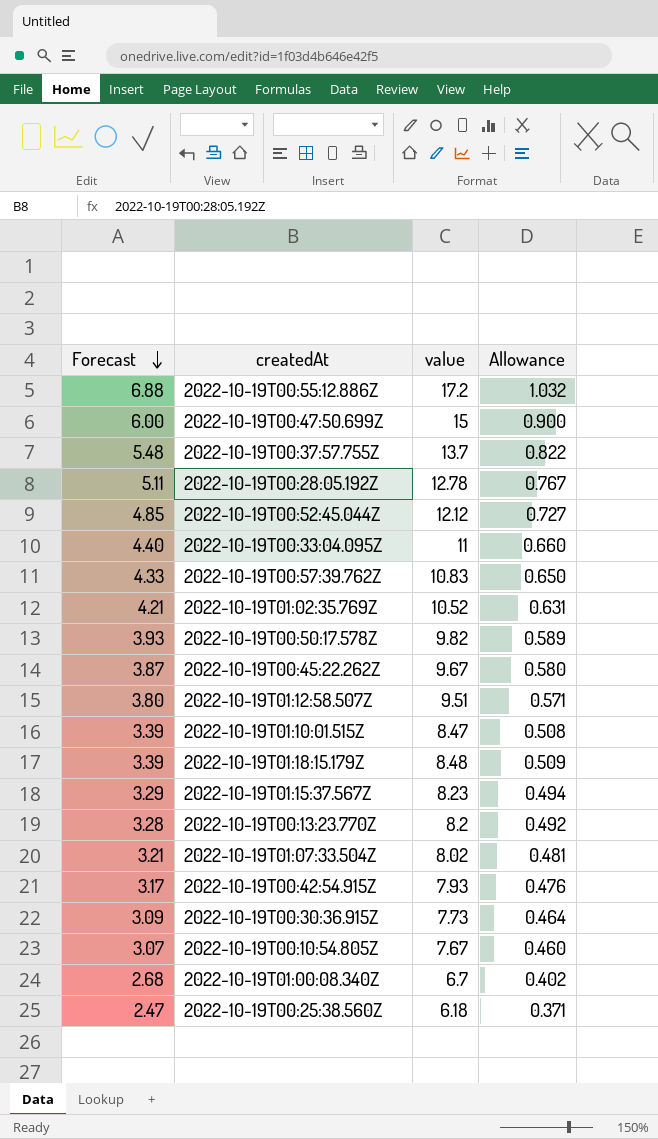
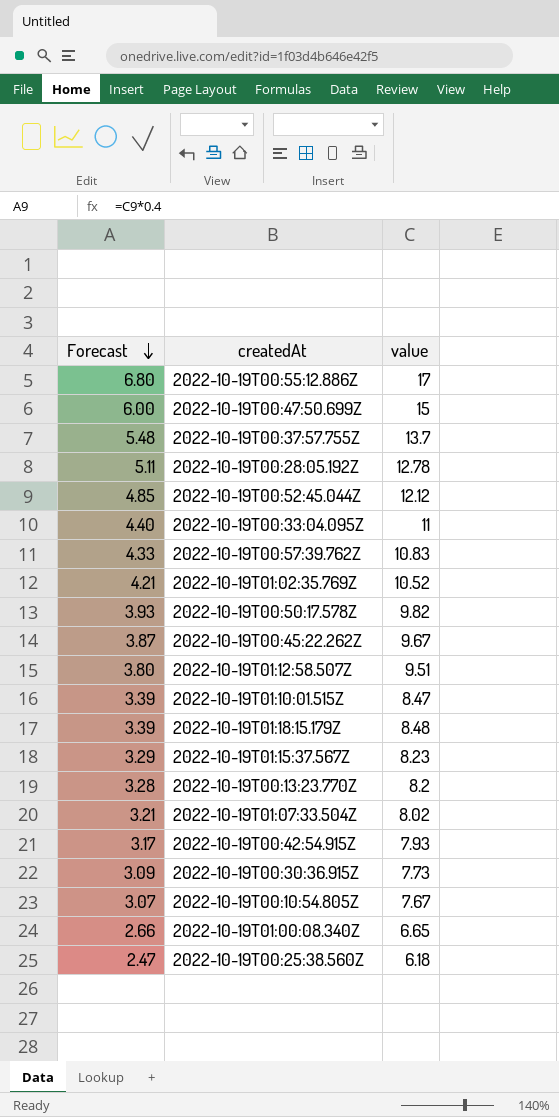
column Allowance | formula: [value] * 0.06 -> none
2022-10-19T00:55:12.886Z | Forecast: 6.88 -> 6.80
2022-10-19T00:55:12.886Z | value: 17.2 -> 17
2022-10-19T01:00:08.340Z | Forecast: 2.68 -> 2.66
2022-10-19T01:00:08.340Z | value: 6.7 -> 6.65

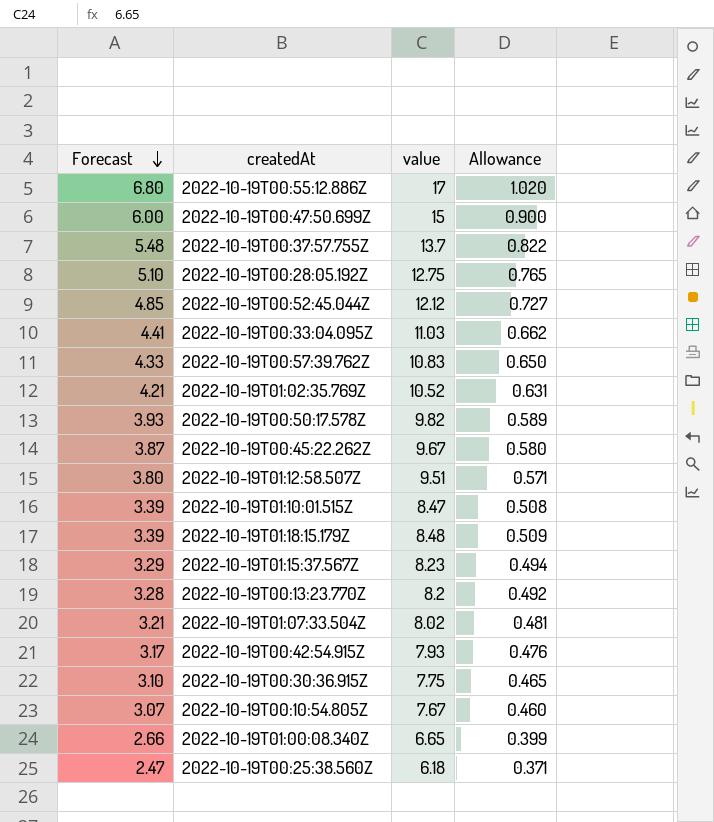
column Allowance | formula: none -> [value] * 0.06
2022-10-19T00:28:05.192Z | Forecast: 5.11 -> 5.10
2022-10-19T00:28:05.192Z | value: 12.78 -> 12.75
2022-10-19T00:33:04.095Z | Forecast: 4.40 -> 4.41
2022-10-19T00:33:04.095Z | value: 11 -> 11.03
2022-10-19T00:30:36.915Z | Forecast: 3.09 -> 3.10
2022-10-19T00:30:36.915Z | value: 7.73 -> 7.75

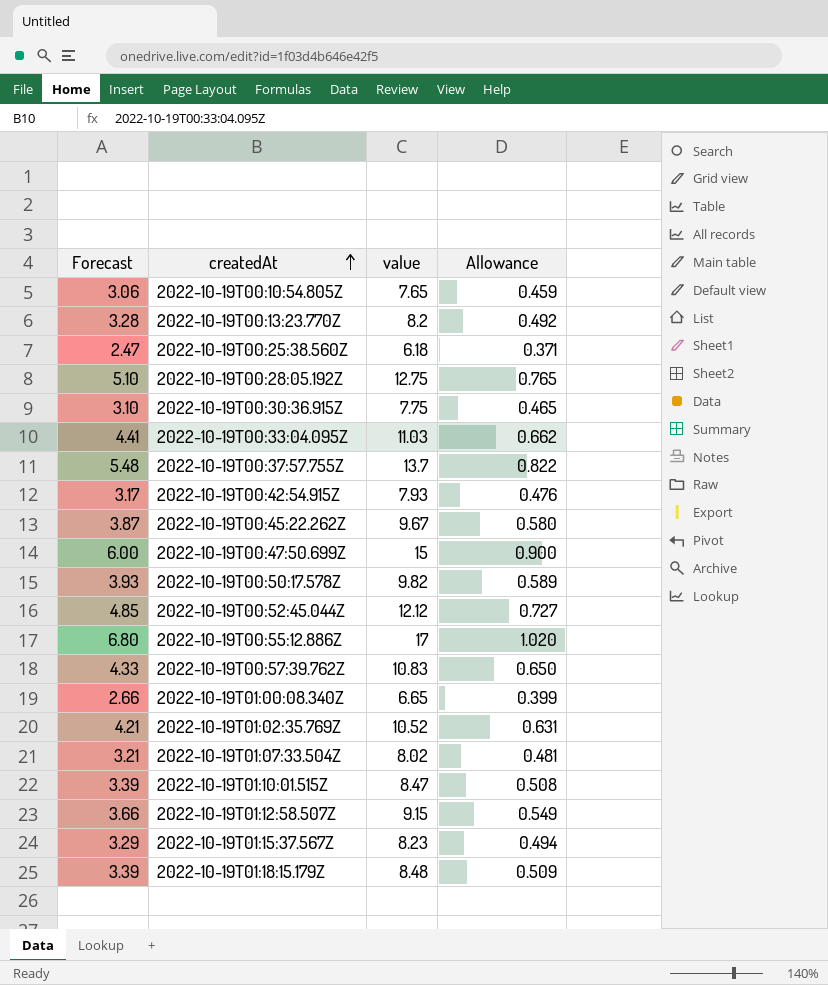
row order: Forecast descending -> createdAt ascending
2022-10-19T00:10:54.805Z | Forecast: 3.07 -> 3.06
2022-10-19T00:10:54.805Z | value: 7.67 -> 7.65
2022-10-19T00:10:54.805Z | Allowance: 0.460 -> 0.459
2022-10-19T01:12:58.507Z | Forecast: 3.80 -> 3.66
2022-10-19T01:12:58.507Z | value: 9.51 -> 9.15
2022-10-19T01:12:58.507Z | Allowance: 0.571 -> 0.549

